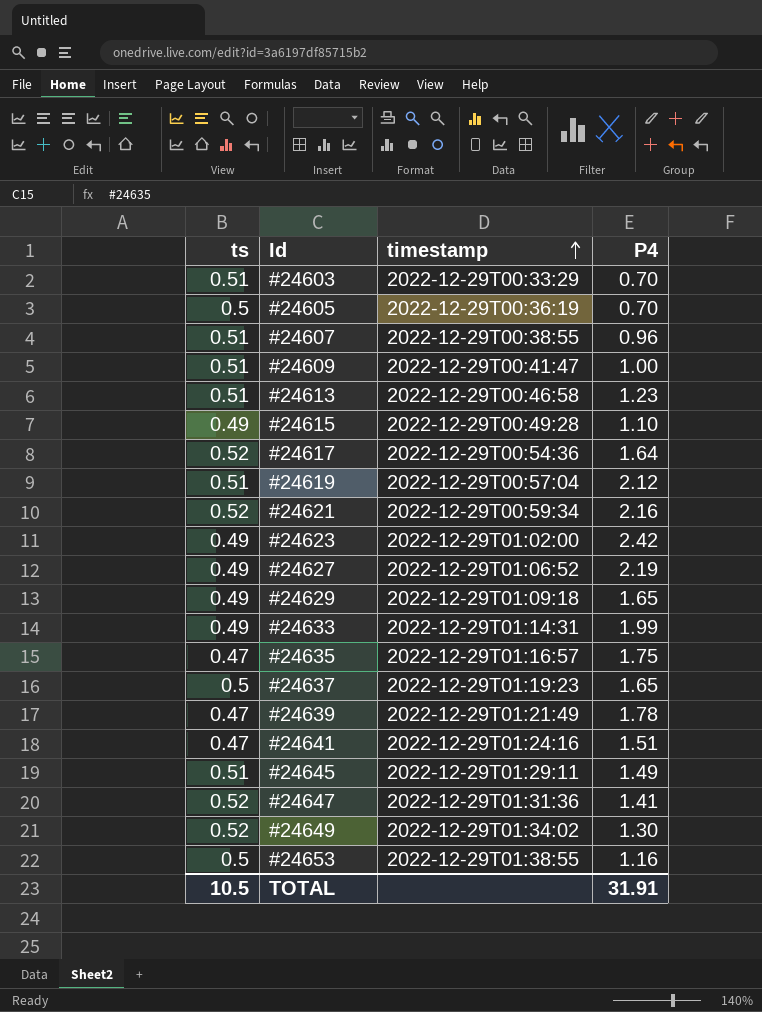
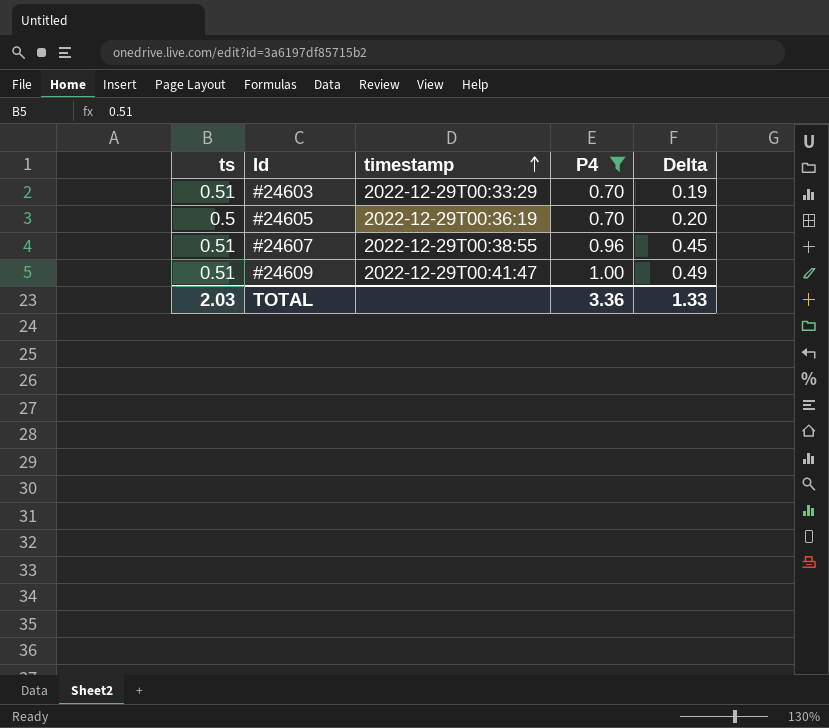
filter: none -> P4 <= 1.00
column Delta | formula: none -> [P4] - [ts]
TOTAL | ts: 10.5 -> 2.03
TOTAL | P4: 31.91 -> 3.36

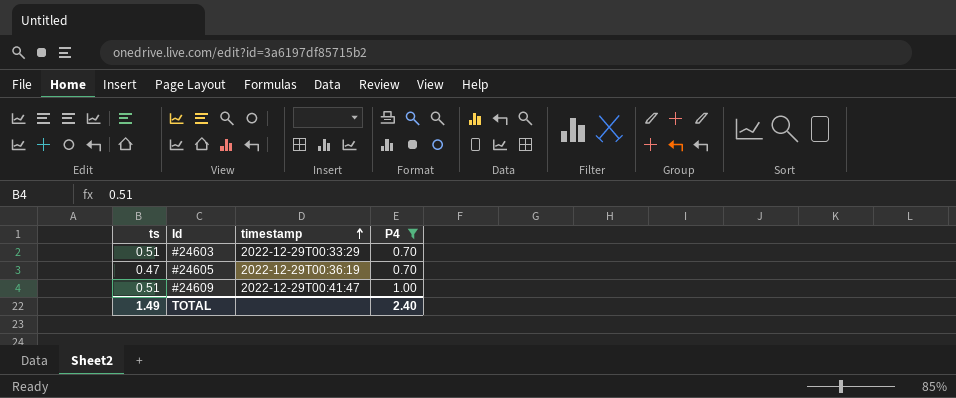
column Delta | formula: [P4] - [ts] -> none
row #24607: 0.51 | 2022-12-29T00:38:55 | 0.96 | 0.45 -> none
#24605 | ts: 0.5 -> 0.47
TOTAL | ts: 2.03 -> 1.49
TOTAL | P4: 3.36 -> 2.40

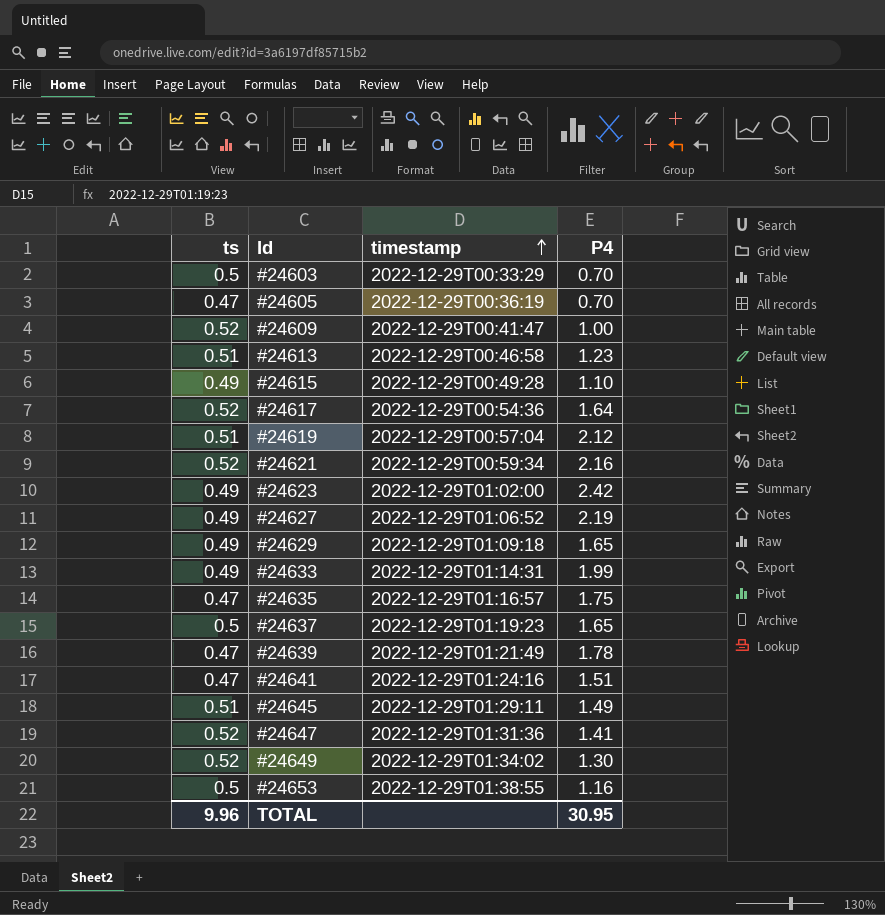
filter: P4 <= 1.00 -> none
#24603 | ts: 0.51 -> 0.5
#24609 | ts: 0.51 -> 0.52
TOTAL | ts: 1.49 -> 9.96
TOTAL | P4: 2.40 -> 30.95

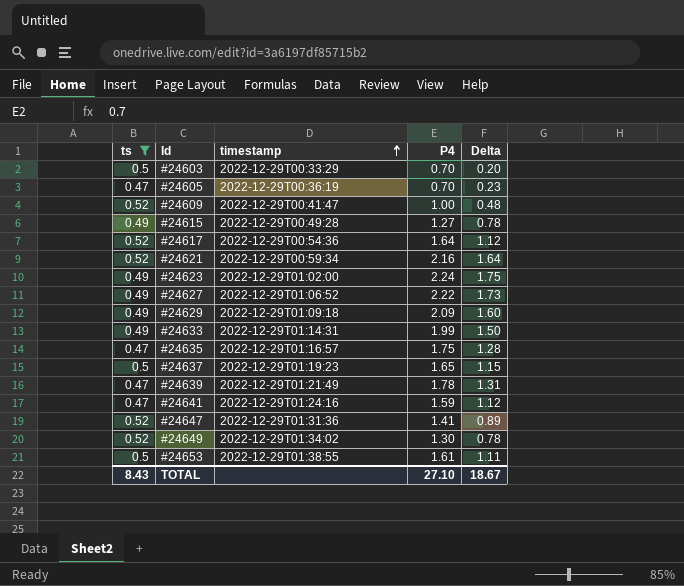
filter: none -> ts != 0.51
column Delta | formula: none -> [P4] - [ts]
#24615 | P4: 1.10 -> 1.27
#24623 | P4: 2.42 -> 2.24
#24627 | P4: 2.19 -> 2.22
#24629 | P4: 1.65 -> 2.09
#24641 | P4: 1.51 -> 1.59
#24653 | P4: 1.16 -> 1.61
TOTAL | ts: 9.96 -> 8.43
TOTAL | P4: 30.95 -> 27.10

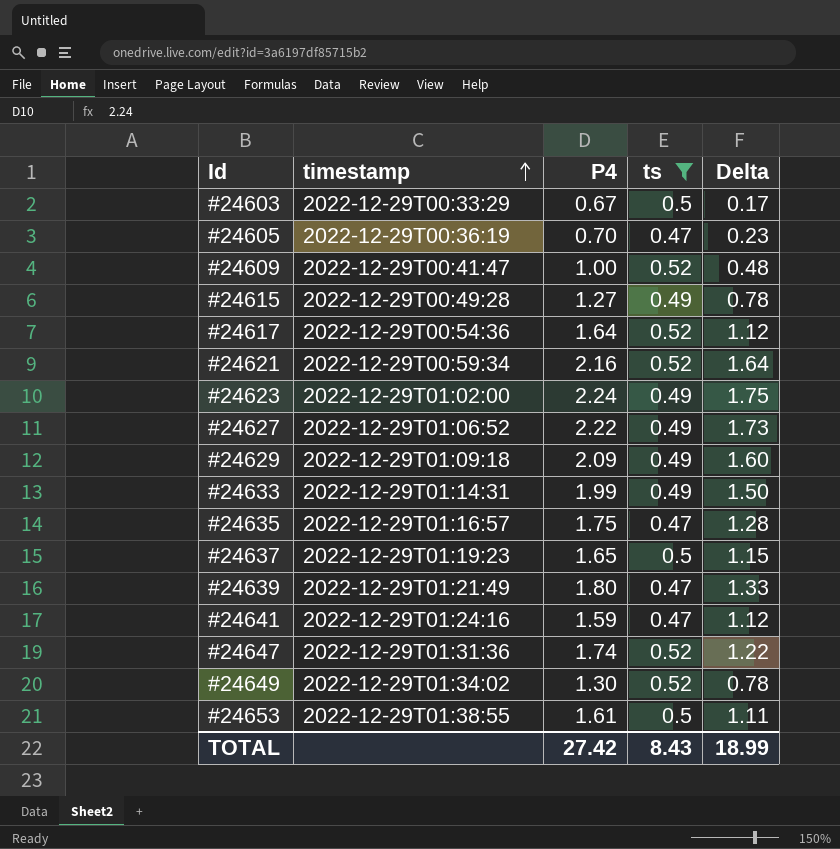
column ts | position: 1 -> 4
#24603 | P4: 0.70 -> 0.67
#24603 | Delta: 0.20 -> 0.17
#24639 | P4: 1.78 -> 1.80
#24639 | Delta: 1.31 -> 1.33
#24647 | P4: 1.41 -> 1.74
#24647 | Delta: 0.89 -> 1.22
TOTAL | P4: 27.10 -> 27.42
TOTAL | Delta: 18.67 -> 18.99

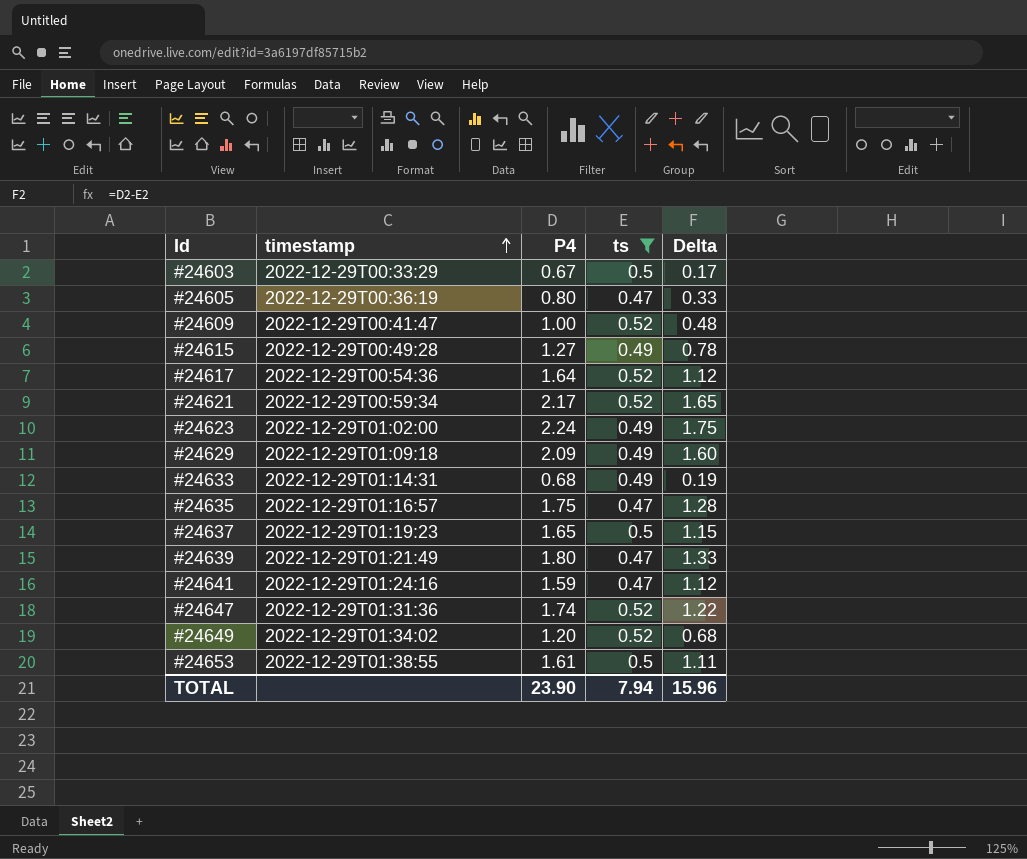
row #24627: 2022-12-29T01:06:52 | 2.22 | 0.49 | 1.73 -> none
#24605 | P4: 0.70 -> 0.80
#24605 | Delta: 0.23 -> 0.33
#24621 | P4: 2.16 -> 2.17
#24621 | Delta: 1.64 -> 1.65
#24633 | P4: 1.99 -> 0.68
#24633 | Delta: 1.50 -> 0.19
#24649 | P4: 1.30 -> 1.20
#24649 | Delta: 0.78 -> 0.68
TOTAL | P4: 27.42 -> 23.90
TOTAL | ts: 8.43 -> 7.94
TOTAL | Delta: 18.99 -> 15.96

